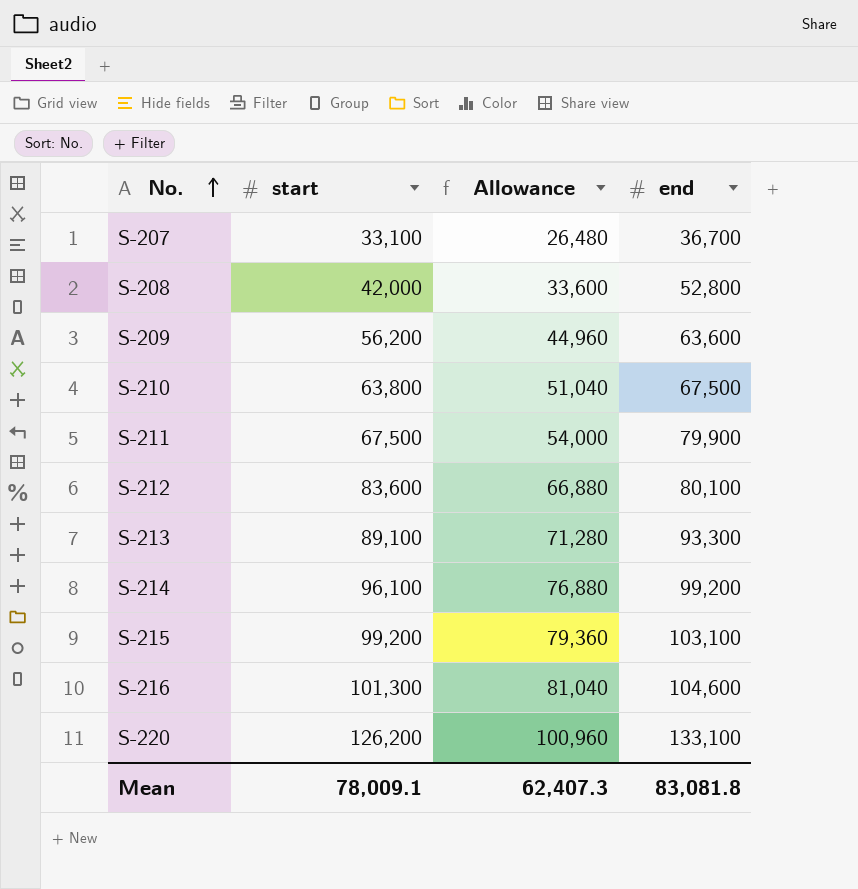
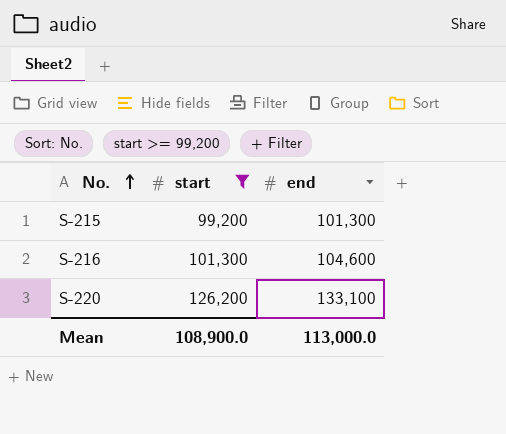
filter: none -> start >= 99,200
column Allowance | formula: [start] * 0.8 -> none
S-215 | end: 103,100 -> 101,300
Mean | start: 78,009.1 -> 108,900.0
Mean | end: 83,081.8 -> 113,000.0

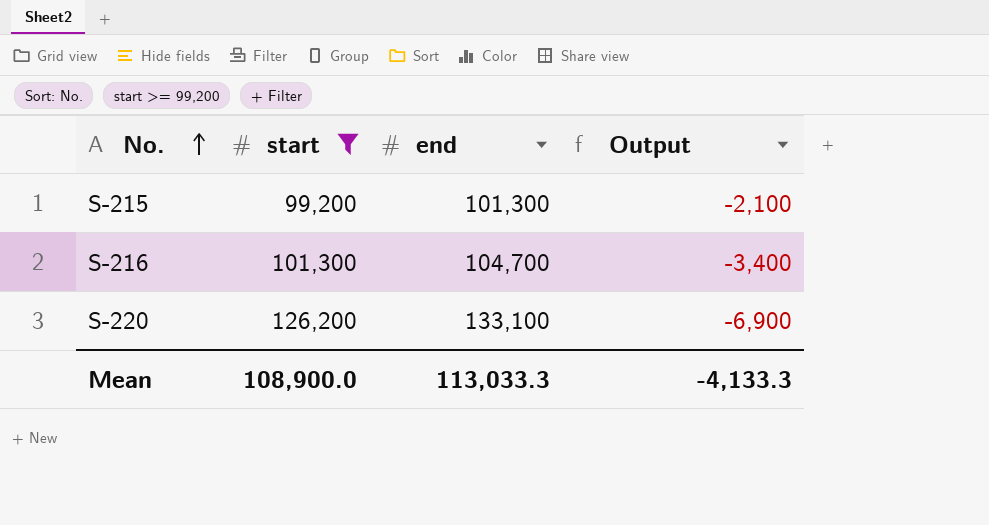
column Output | formula: none -> [start] - [end]
S-216 | end: 104,600 -> 104,700
Mean | end: 113,000.0 -> 113,033.3

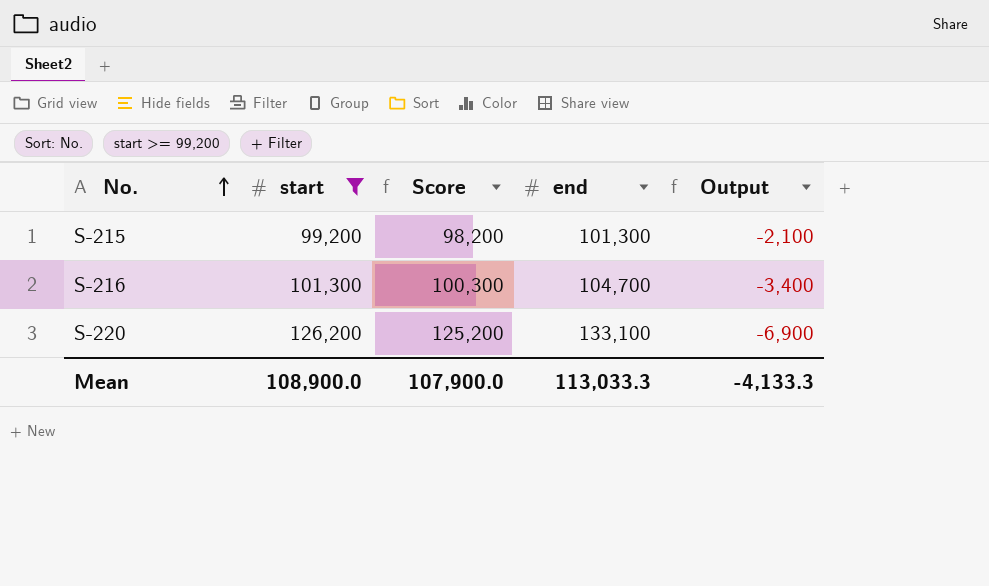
column Score | formula: none -> [start] - 1000

